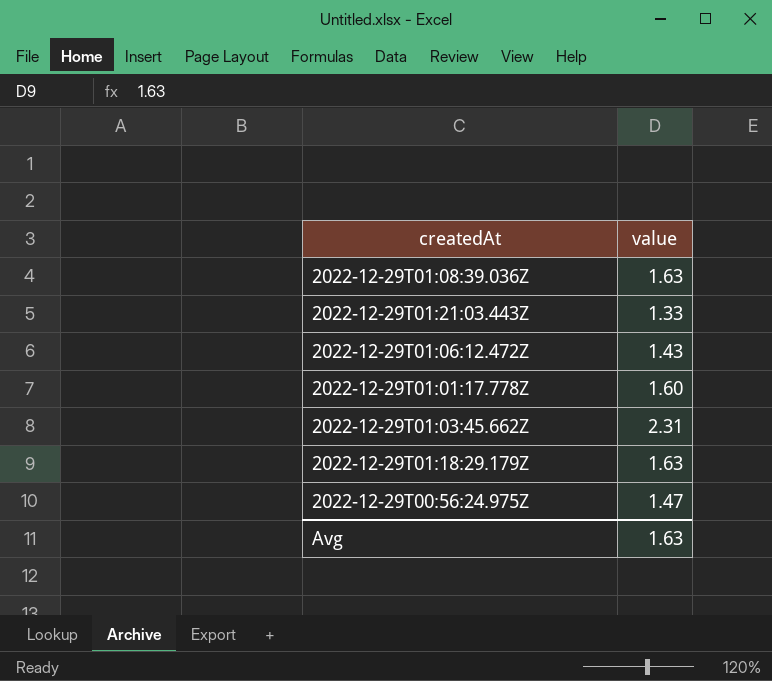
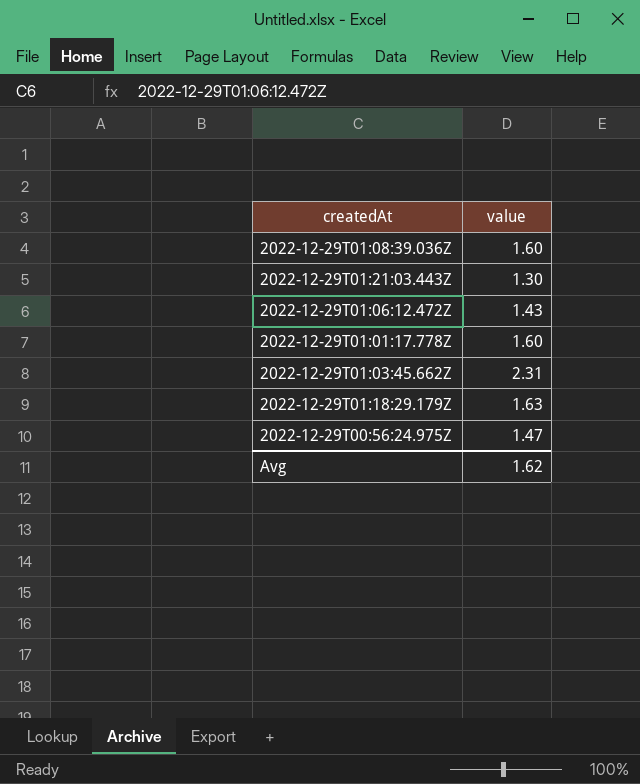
2022-12-29T01:08:39.036Z | value: 1.63 -> 1.60
2022-12-29T01:21:03.443Z | value: 1.33 -> 1.30
Avg | value: 1.63 -> 1.62

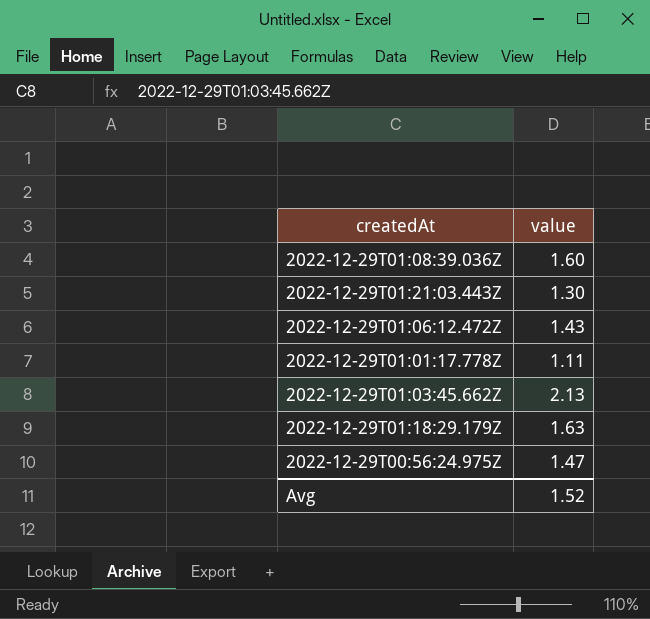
2022-12-29T01:01:17.778Z | value: 1.60 -> 1.11
2022-12-29T01:03:45.662Z | value: 2.31 -> 2.13
Avg | value: 1.62 -> 1.52

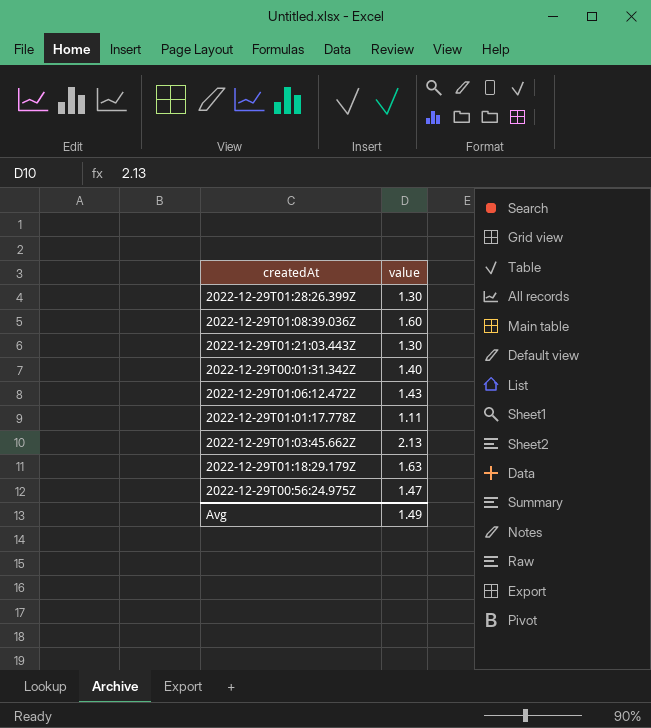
row 2022-12-29T01:28:26.399Z: none -> 1.30
row 2022-12-29T00:01:31.342Z: none -> 1.40
Avg | value: 1.52 -> 1.49

